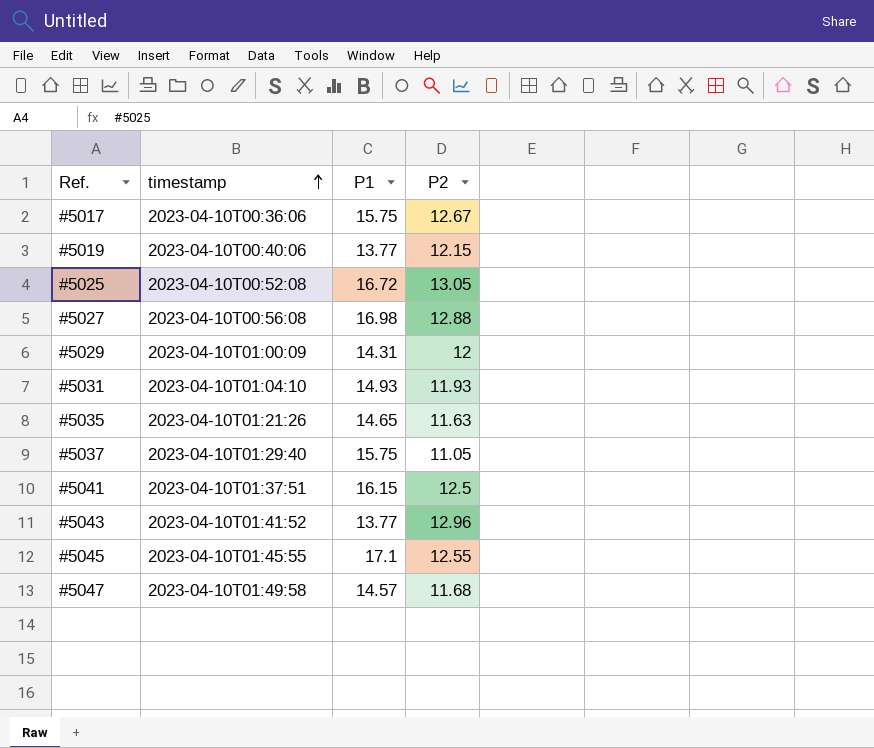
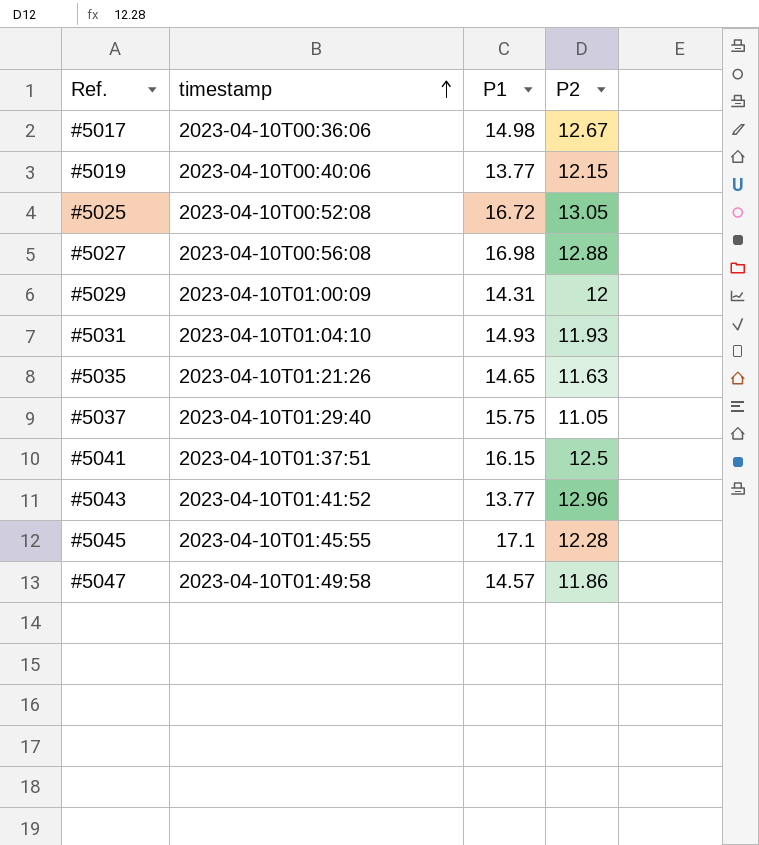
#5017 | P1: 15.75 -> 14.98
#5045 | P2: 12.55 -> 12.28
#5047 | P2: 11.68 -> 11.86

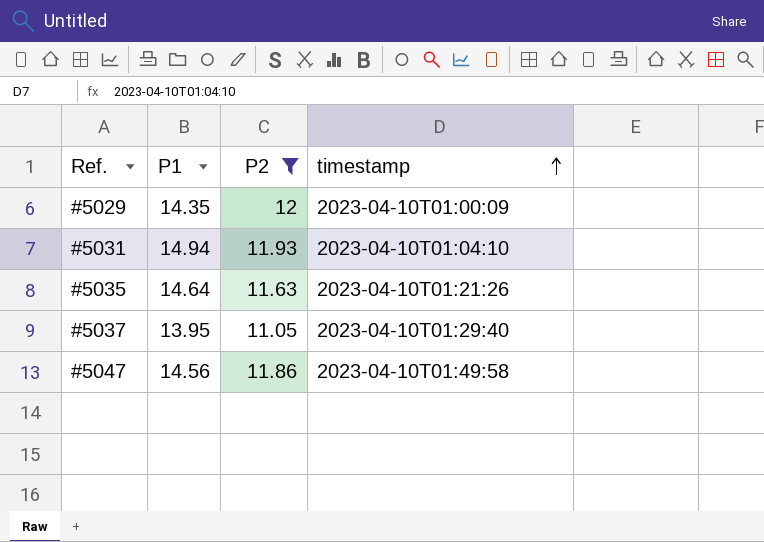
filter: none -> P2 <= 12
column timestamp | position: 2 -> 4
#5029 | P1: 14.31 -> 14.35
#5031 | P1: 14.93 -> 14.94
#5035 | P1: 14.65 -> 14.64
#5037 | P1: 15.75 -> 13.95
#5047 | P1: 14.57 -> 14.56

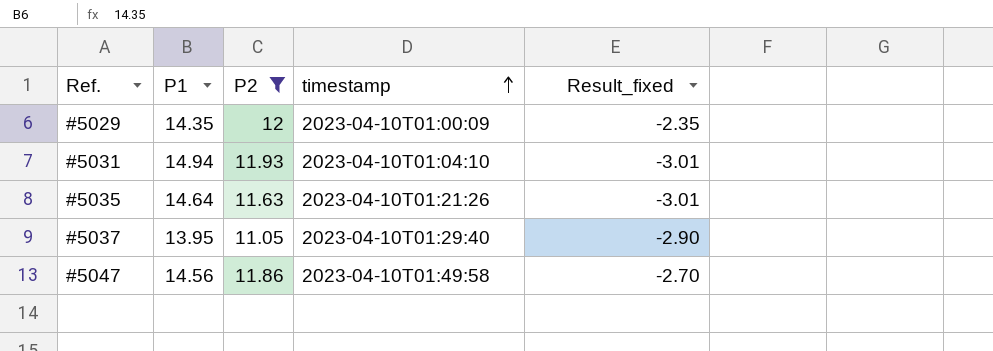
column Result_fixed | formula: none -> [P2] - [P1]

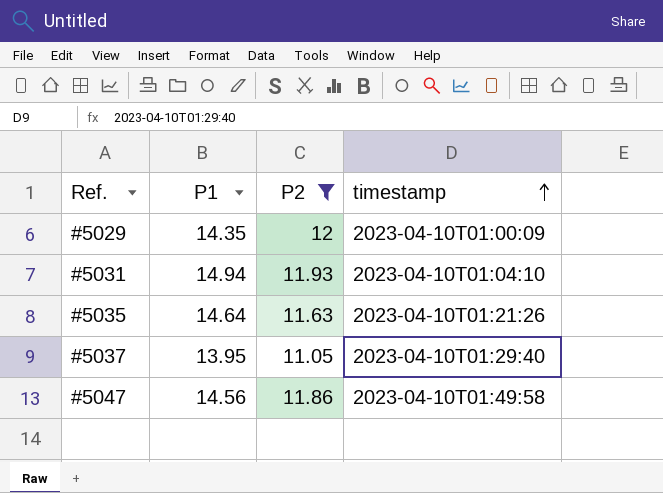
column Result_fixed | formula: [P2] - [P1] -> none

